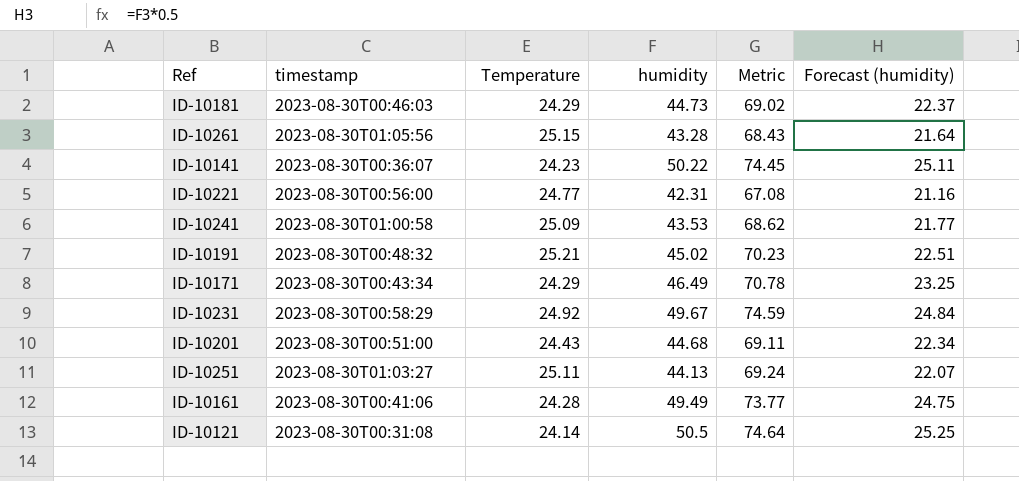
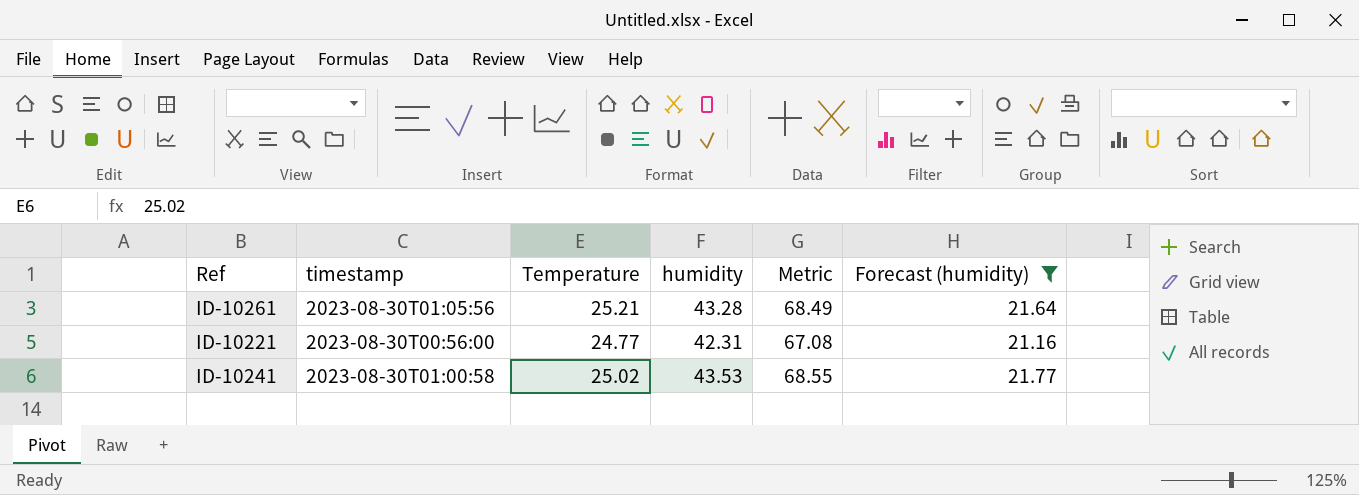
filter: none -> Forecast (humidity) <= 21.77
ID-10261 | Temperature: 25.15 -> 25.21
ID-10261 | Metric: 68.43 -> 68.49
ID-10241 | Temperature: 25.09 -> 25.02
ID-10241 | Metric: 68.62 -> 68.55

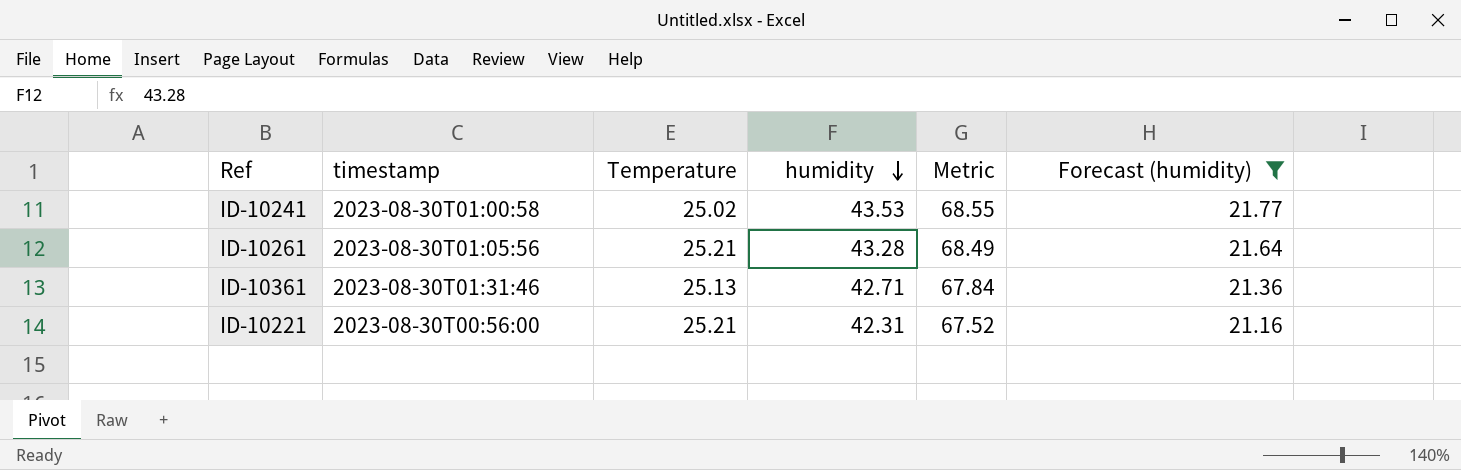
row order: none -> humidity descending
row ID-10361: none -> 2023-08-30T01:31:46 | 25.13 | 42.71 | 67.84 | 21.36
ID-10221 | Temperature: 24.77 -> 25.21
ID-10221 | Metric: 67.08 -> 67.52

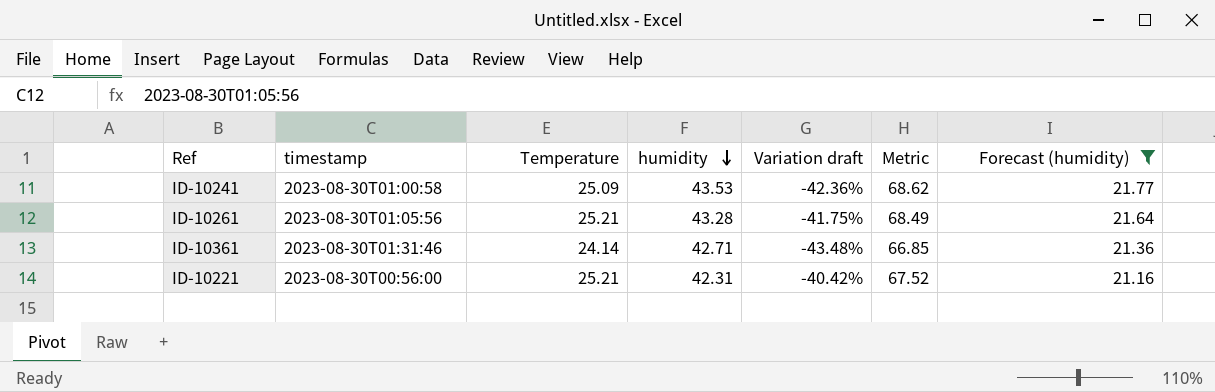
column Variation draft | formula: none -> ([Temperature] - [humidity]) / [humidity]
ID-10241 | Temperature: 25.02 -> 25.09
ID-10241 | Metric: 68.55 -> 68.62
ID-10361 | Temperature: 25.13 -> 24.14
ID-10361 | Metric: 67.84 -> 66.85

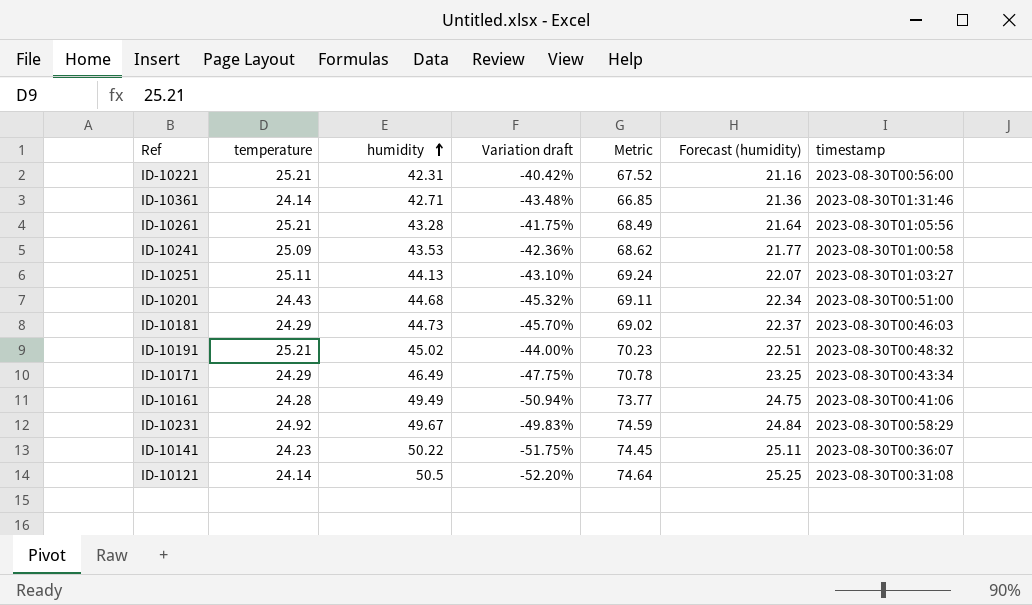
filter: Forecast (humidity) <= 21.77 -> none
row order: humidity descending -> humidity ascending
column name: Temperature -> temperature
column timestamp | position: 2 -> 7

